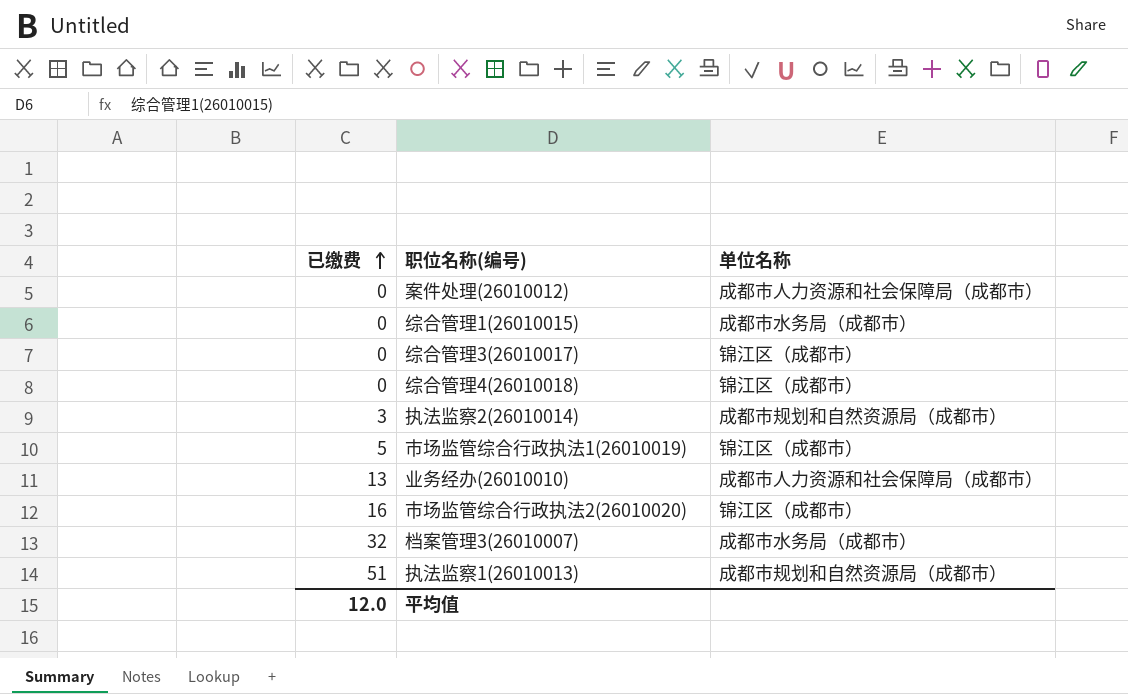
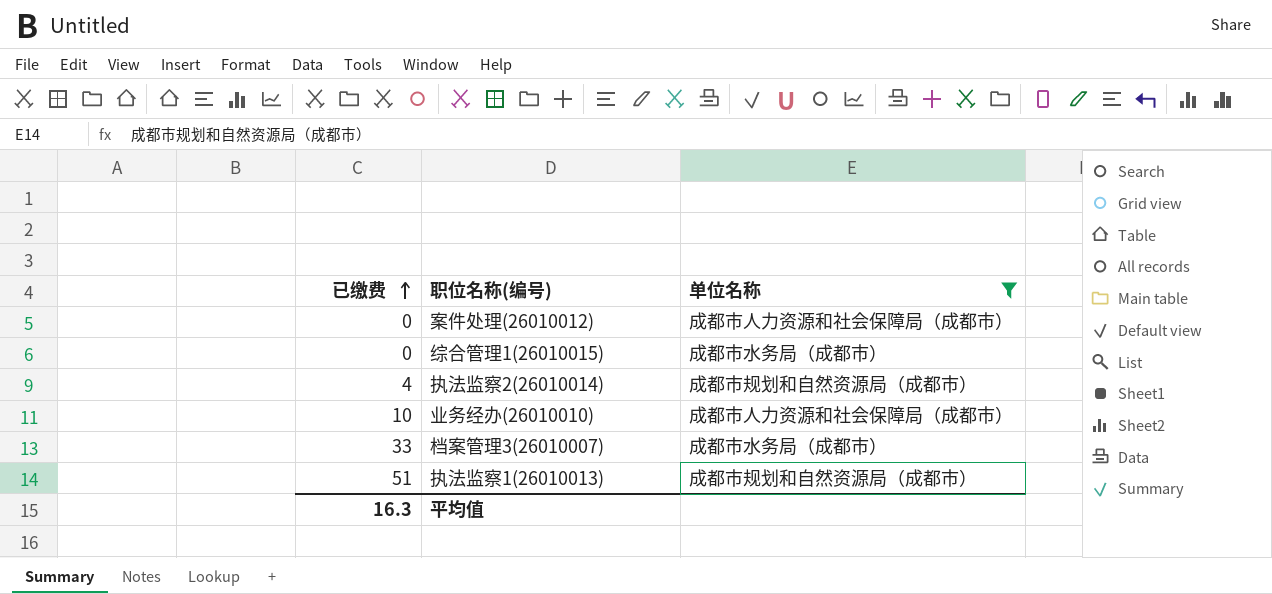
filter: none -> 单位名称 != 锦江区（成都市）
执法监察2(26010014) | 已缴费: 3 -> 4
业务经办(26010010) | 已缴费: 13 -> 10
档案管理3(26010007) | 已缴费: 32 -> 33
平均值 | 已缴费: 12.0 -> 16.3

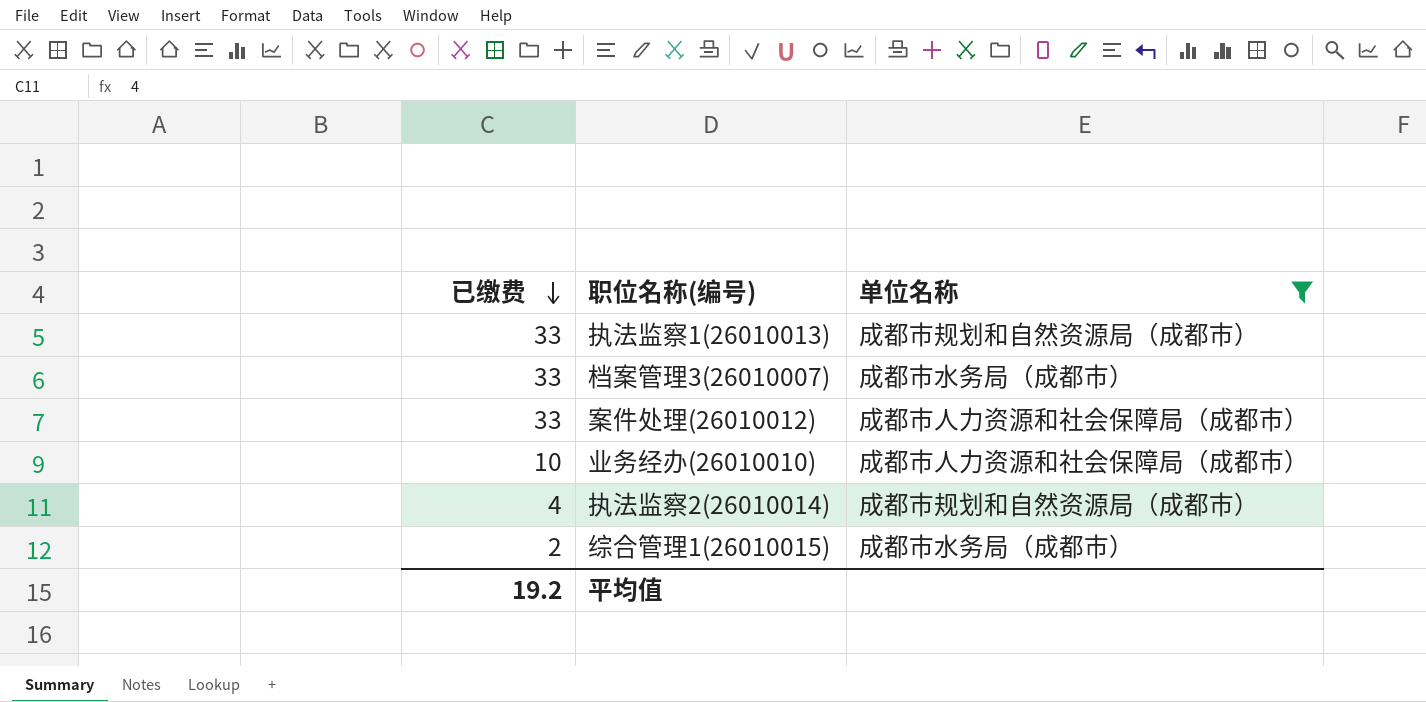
row order: 已缴费 ascending -> 已缴费 descending
执法监察1(26010013) | 已缴费: 51 -> 33
案件处理(26010012) | 已缴费: 0 -> 33
综合管理1(26010015) | 已缴费: 0 -> 2
平均值 | 已缴费: 16.3 -> 19.2

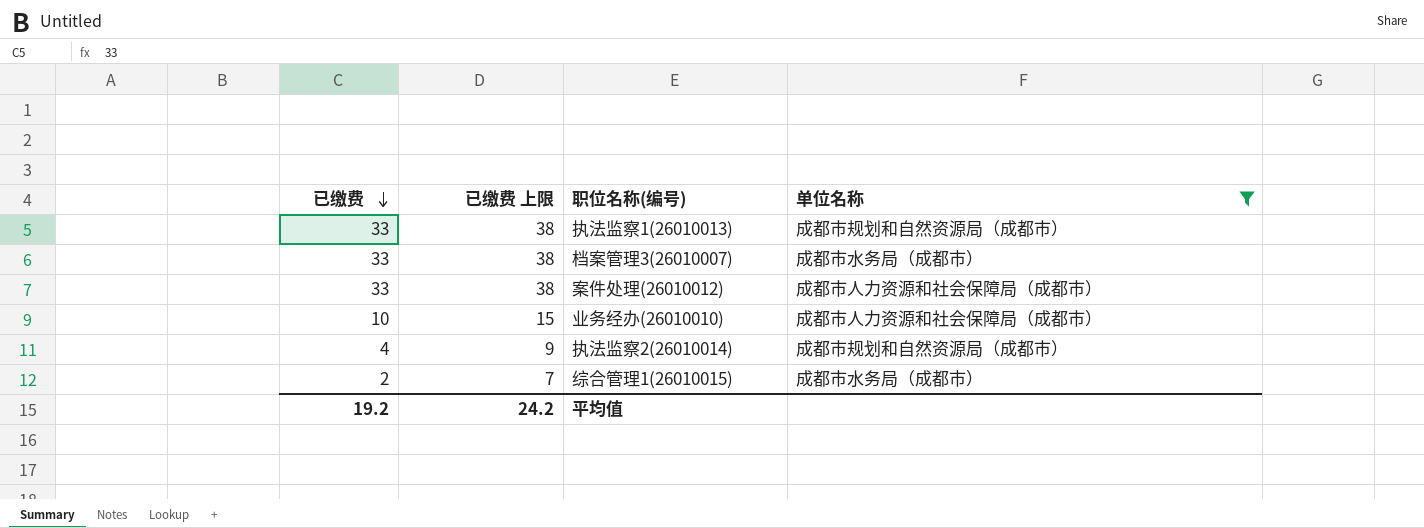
column 已缴费 上限 | formula: none -> [已缴费] + 5

